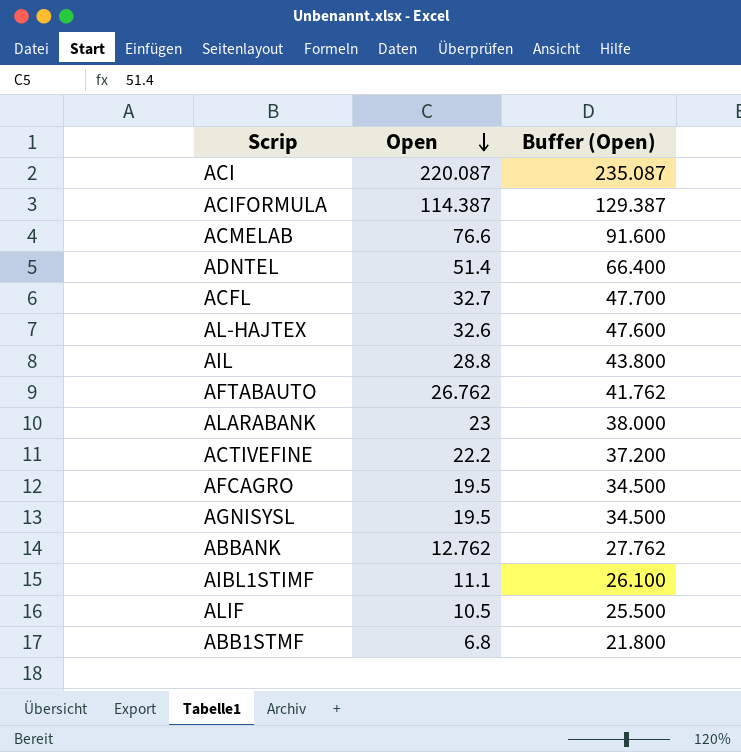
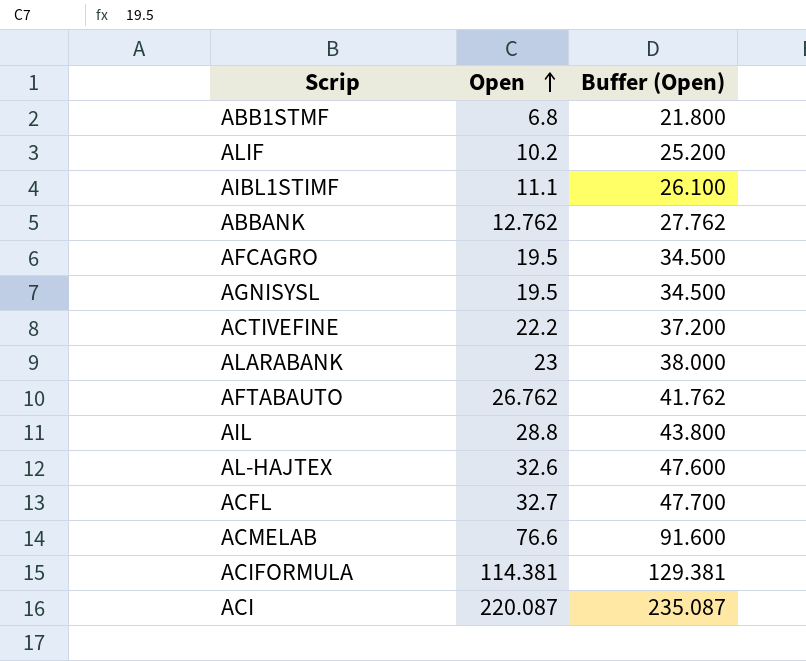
row order: Open descending -> Open ascending
row ADNTEL: 51.4 | 66.400 -> none
ALIF | Open: 10.5 -> 10.2
ALIF | Buffer (Open): 25.500 -> 25.200
ACIFORMULA | Open: 114.387 -> 114.381
ACIFORMULA | Buffer (Open): 129.387 -> 129.381

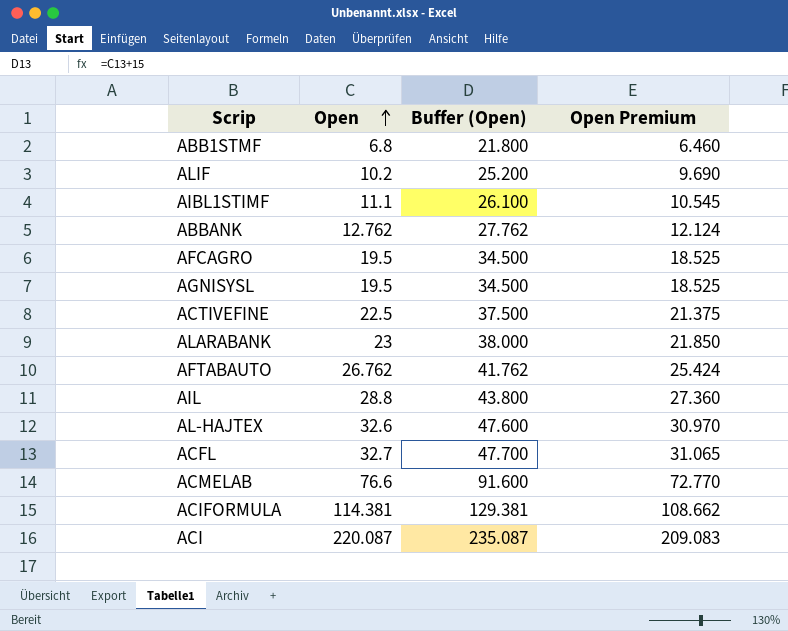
column Open Premium | formula: none -> [Open] * 0.95
ACTIVEFINE | Open: 22.2 -> 22.5
ACTIVEFINE | Buffer (Open): 37.200 -> 37.500

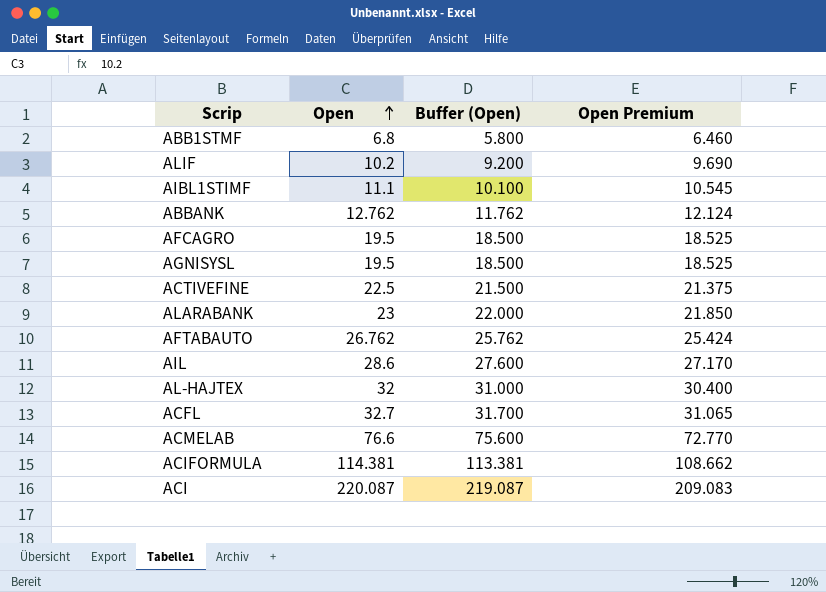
column Buffer (Open) | formula: [Open] + 15 -> [Open] - 1
AIL | Open: 28.8 -> 28.6
AIL | Open Premium: 27.360 -> 27.170
AL-HAJTEX | Open: 32.6 -> 32
AL-HAJTEX | Open Premium: 30.970 -> 30.400

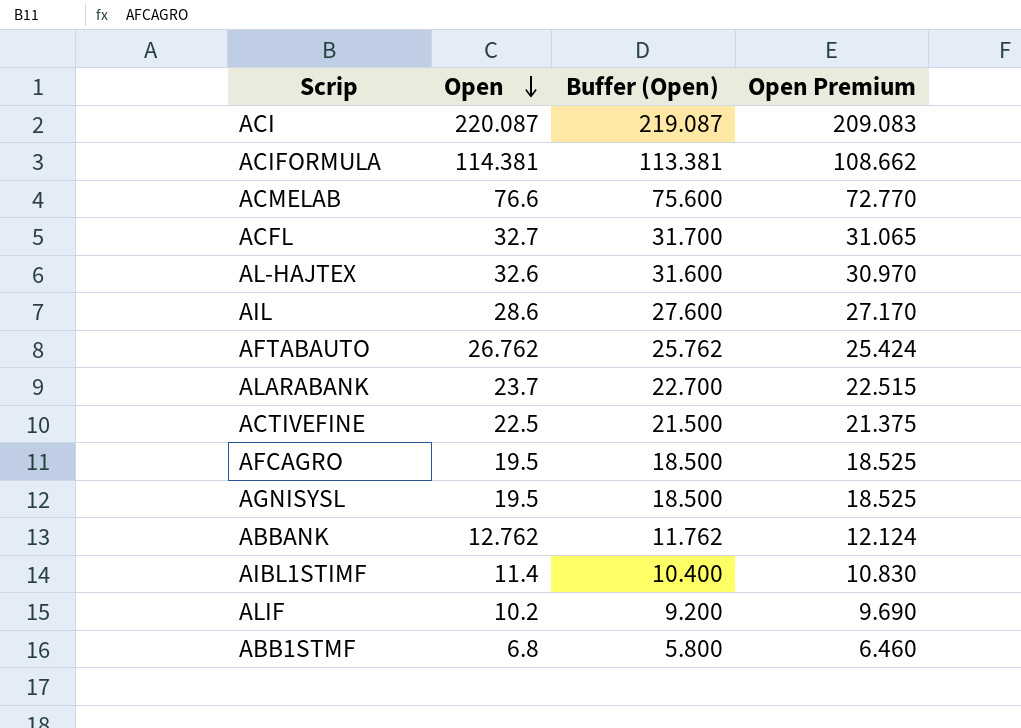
row order: Open ascending -> Open descending
AL-HAJTEX | Open: 32 -> 32.6
AL-HAJTEX | Buffer (Open): 31.000 -> 31.600
AL-HAJTEX | Open Premium: 30.400 -> 30.970
ALARABANK | Open: 23 -> 23.7
ALARABANK | Buffer (Open): 22.000 -> 22.700
ALARABANK | Open Premium: 21.850 -> 22.515
AIBL1STIMF | Open: 11.1 -> 11.4
AIBL1STIMF | Buffer (Open): 10.100 -> 10.400
AIBL1STIMF | Open Premium: 10.545 -> 10.830

